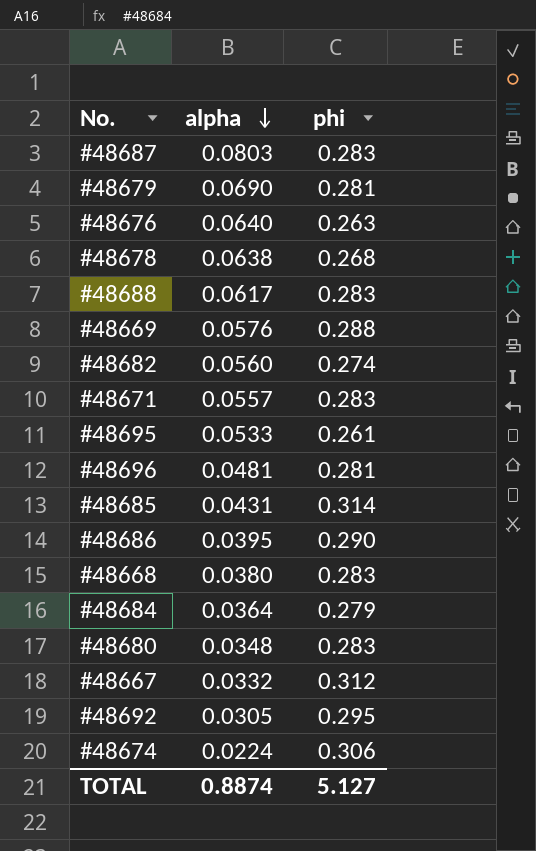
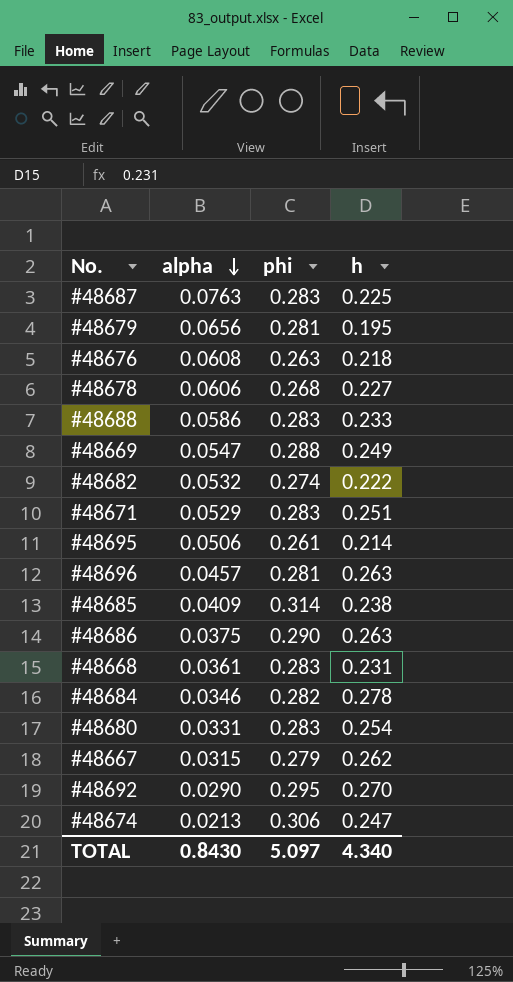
column h | position: none -> 4
#48687 | alpha: 0.0803 -> 0.0763
#48679 | alpha: 0.0690 -> 0.0656
#48676 | alpha: 0.0640 -> 0.0608
#48678 | alpha: 0.0638 -> 0.0606
#48688 | alpha: 0.0617 -> 0.0586
#48669 | alpha: 0.0576 -> 0.0547
#48682 | alpha: 0.0560 -> 0.0532
#48671 | alpha: 0.0557 -> 0.0529
#48695 | alpha: 0.0533 -> 0.0506
#48696 | alpha: 0.0481 -> 0.0457
#48685 | alpha: 0.0431 -> 0.0409
#48686 | alpha: 0.0395 -> 0.0375
#48668 | alpha: 0.0380 -> 0.0361
#48684 | alpha: 0.0364 -> 0.0346
#48684 | phi: 0.279 -> 0.282
#48680 | alpha: 0.0348 -> 0.0331
#48667 | alpha: 0.0332 -> 0.0315
#48667 | phi: 0.312 -> 0.279
#48692 | alpha: 0.0305 -> 0.0290
#48674 | alpha: 0.0224 -> 0.0213
TOTAL | alpha: 0.8874 -> 0.8430
TOTAL | phi: 5.127 -> 5.097

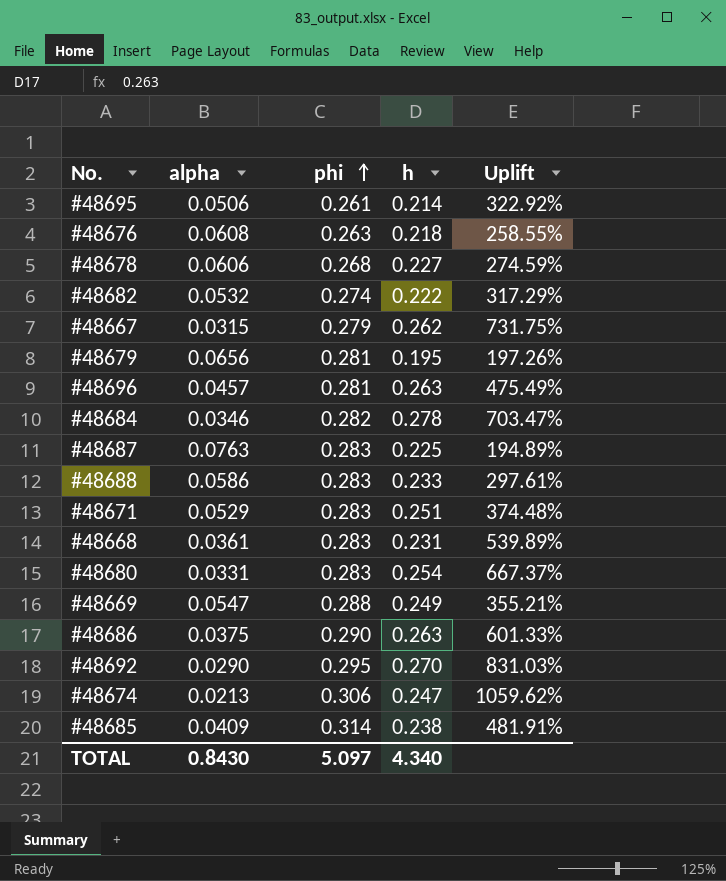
row order: alpha descending -> phi ascending
column Uplift | formula: none -> ([h] - [alpha]) / [alpha]

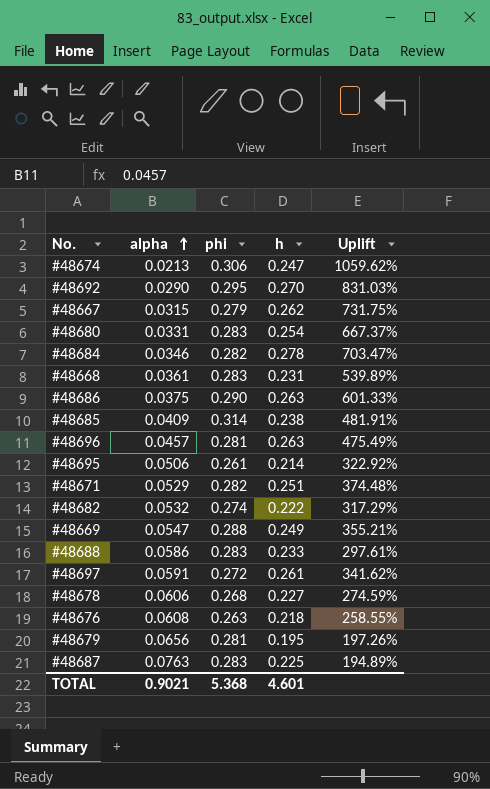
row order: phi ascending -> alpha ascending
#48671 | phi: 0.283 -> 0.282
row #48697: none -> 0.0591 | 0.272 | 0.261 | 341.62%
TOTAL | alpha: 0.8430 -> 0.9021
TOTAL | phi: 5.097 -> 5.368
TOTAL | h: 4.340 -> 4.601

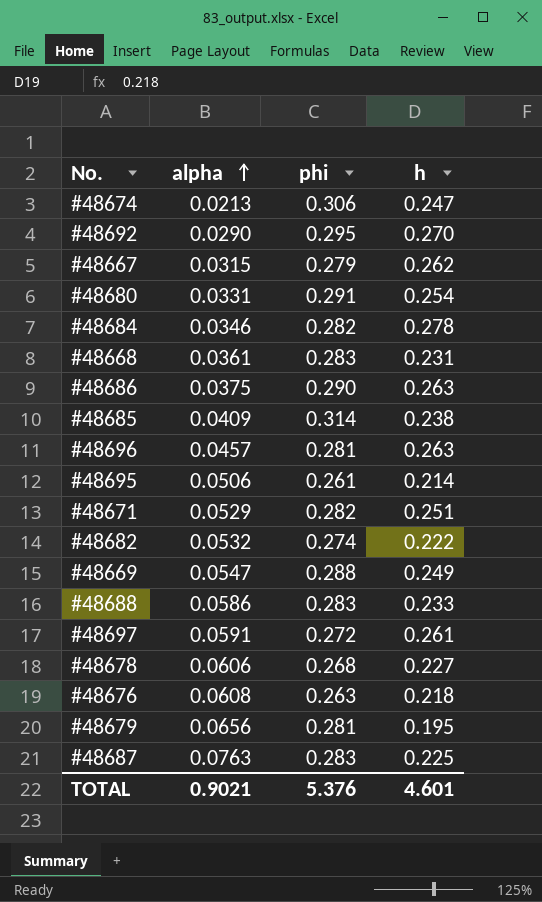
column Uplift | formula: ([h] - [alpha]) / [alpha] -> none
#48680 | phi: 0.283 -> 0.291
TOTAL | phi: 5.368 -> 5.376

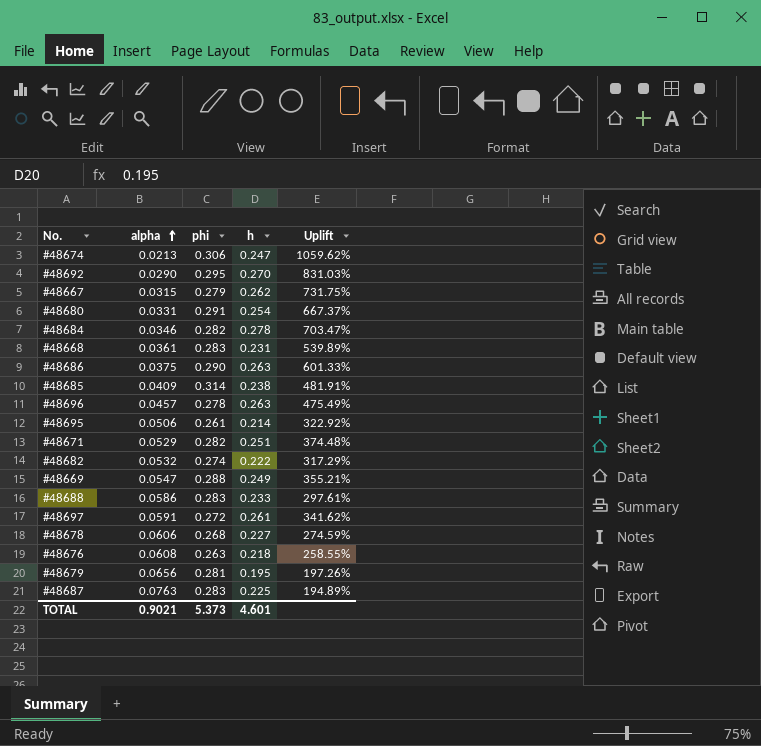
column Uplift | formula: none -> ([h] - [alpha]) / [alpha]
#48696 | phi: 0.281 -> 0.278
TOTAL | phi: 5.376 -> 5.373

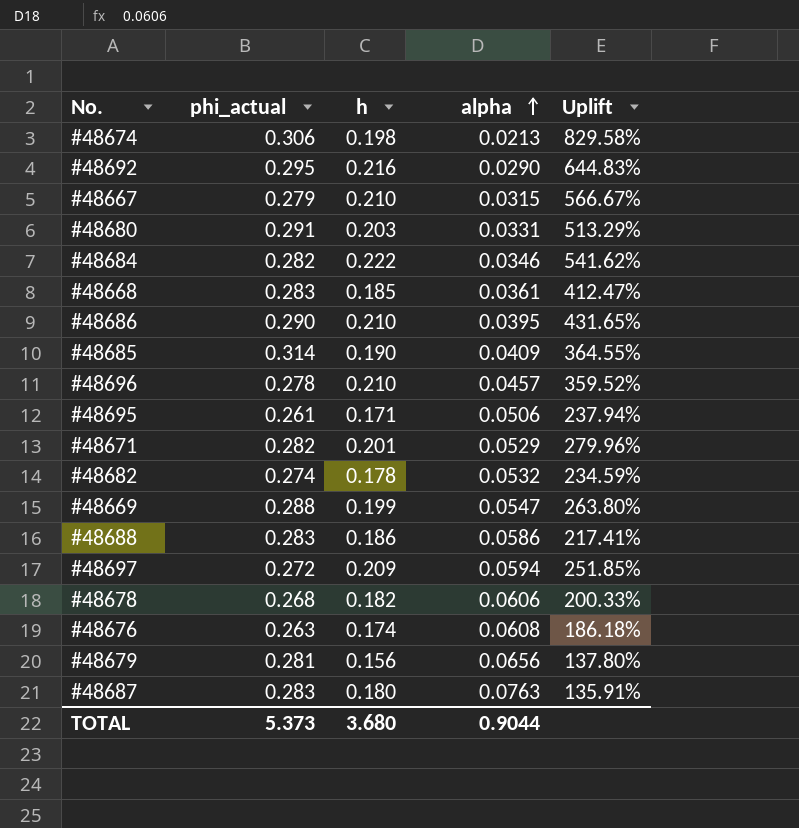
column name: phi -> phi_actual
column alpha | position: 2 -> 4
#48674 | h: 0.247 -> 0.198
#48674 | Uplift: 1059.62% -> 829.58%
#48692 | h: 0.270 -> 0.216
#48692 | Uplift: 831.03% -> 644.83%
#48667 | h: 0.262 -> 0.210
#48667 | Uplift: 731.75% -> 566.67%
#48680 | h: 0.254 -> 0.203
#48680 | Uplift: 667.37% -> 513.29%
#48684 | h: 0.278 -> 0.222
#48684 | Uplift: 703.47% -> 541.62%
#48668 | h: 0.231 -> 0.185
#48668 | Uplift: 539.89% -> 412.47%
#48686 | h: 0.263 -> 0.210
#48686 | alpha: 0.0375 -> 0.0395
#48686 | Uplift: 601.33% -> 431.65%
#48685 | h: 0.238 -> 0.190
#48685 | Uplift: 481.91% -> 364.55%
#48696 | h: 0.263 -> 0.210
#48696 | Uplift: 475.49% -> 359.52%
#48695 | h: 0.214 -> 0.171
#48695 | Uplift: 322.92% -> 237.94%
#48671 | h: 0.251 -> 0.201
#48671 | Uplift: 374.48% -> 279.96%
#48682 | h: 0.222 -> 0.178
#48682 | Uplift: 317.29% -> 234.59%
#48669 | h: 0.249 -> 0.199
#48669 | Uplift: 355.21% -> 263.80%
#48688 | h: 0.233 -> 0.186
#48688 | Uplift: 297.61% -> 217.41%
#48697 | h: 0.261 -> 0.209
#48697 | alpha: 0.0591 -> 0.0594
#48697 | Uplift: 341.62% -> 251.85%
#48678 | h: 0.227 -> 0.182
#48678 | Uplift: 274.59% -> 200.33%
#48676 | h: 0.218 -> 0.174
#48676 | Uplift: 258.55% -> 186.18%
#48679 | h: 0.195 -> 0.156
#48679 | Uplift: 197.26% -> 137.80%
#48687 | h: 0.225 -> 0.180
#48687 | Uplift: 194.89% -> 135.91%
TOTAL | h: 4.601 -> 3.680
TOTAL | alpha: 0.9021 -> 0.9044

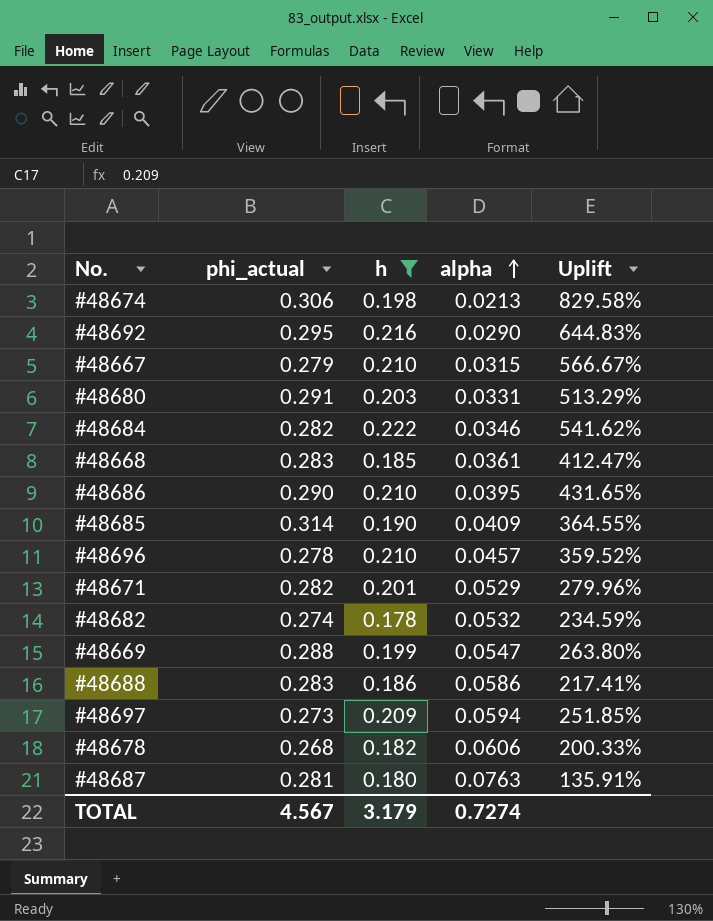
filter: none -> h >= 0.178
#48697 | phi_actual: 0.272 -> 0.273
#48687 | phi_actual: 0.283 -> 0.281
TOTAL | phi_actual: 5.373 -> 4.567
TOTAL | h: 3.680 -> 3.179
TOTAL | alpha: 0.9044 -> 0.7274

